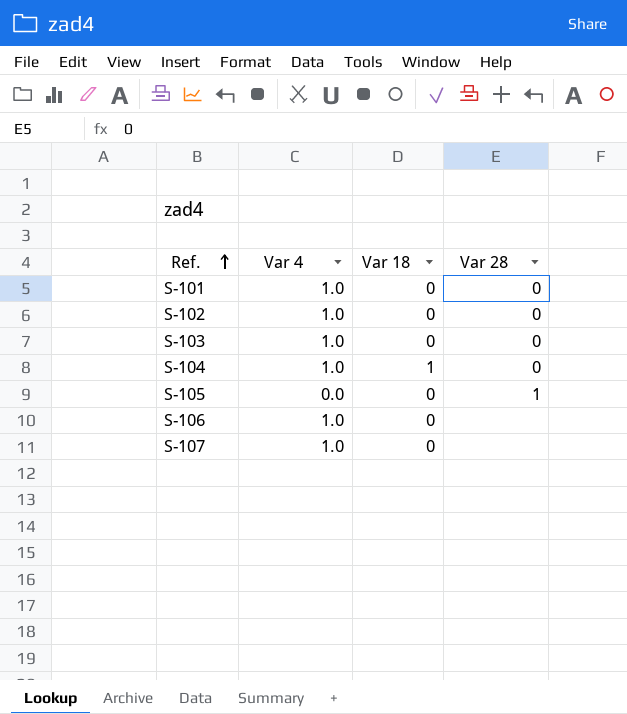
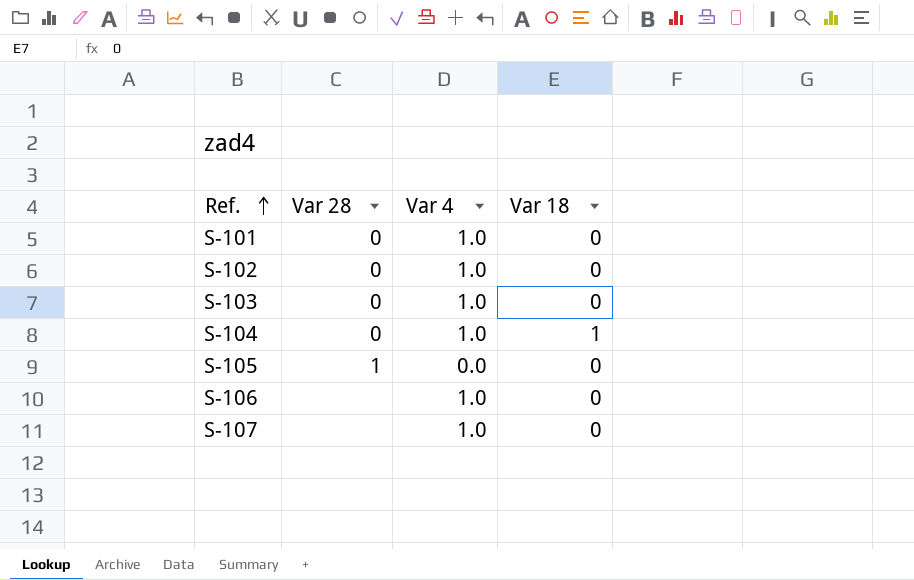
column Var 28 | position: 4 -> 2

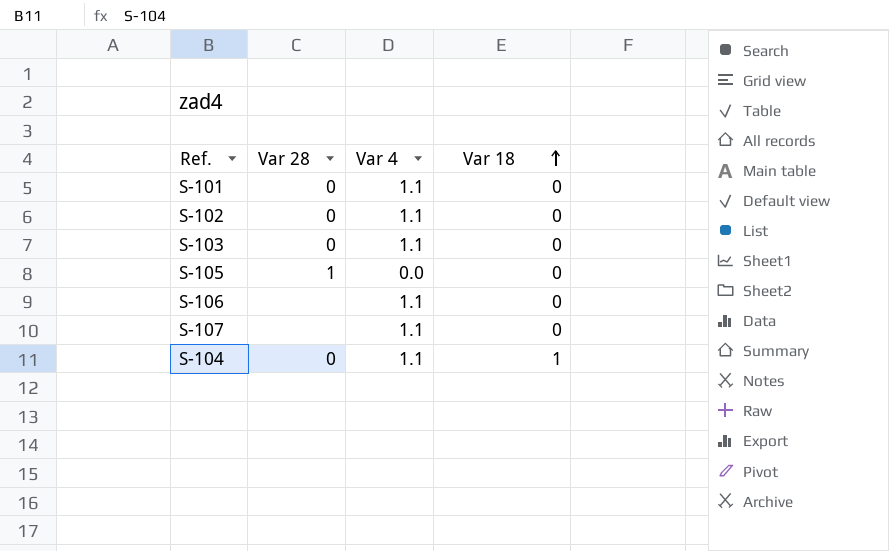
row order: Ref. ascending -> Var 18 ascending
S-101 | Var 4: 1.0 -> 1.1
S-102 | Var 4: 1.0 -> 1.1
S-103 | Var 4: 1.0 -> 1.1
S-106 | Var 4: 1.0 -> 1.1
S-107 | Var 4: 1.0 -> 1.1
S-104 | Var 4: 1.0 -> 1.1

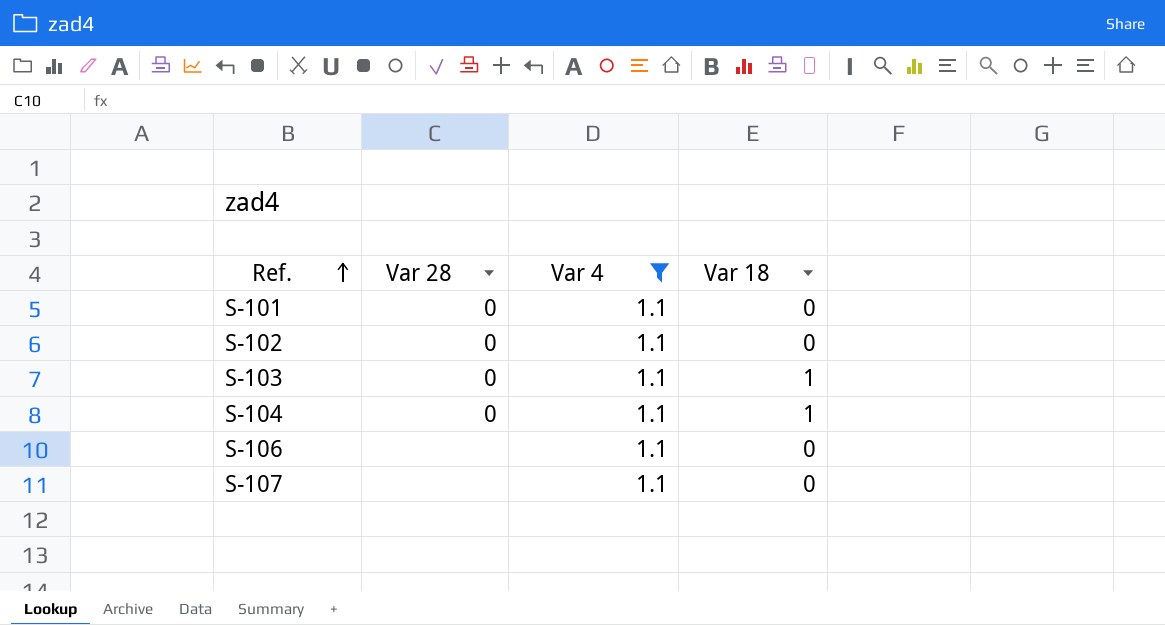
filter: none -> Var 4 = 1.1
row order: Var 18 ascending -> Ref. ascending
S-103 | Var 18: 0 -> 1

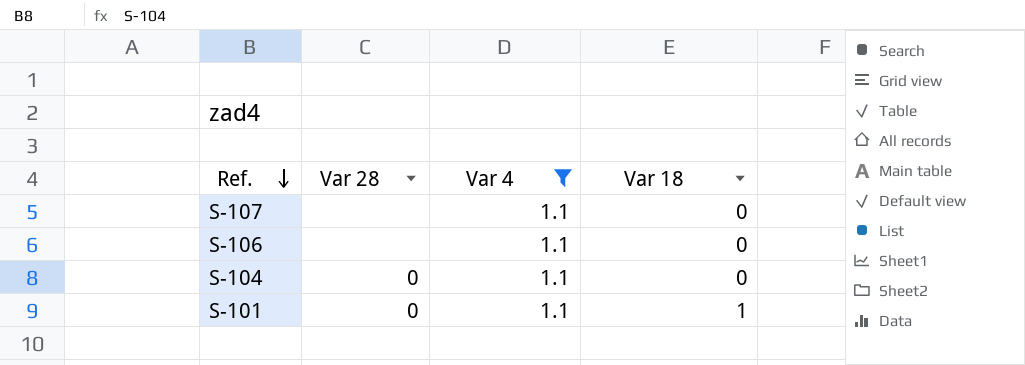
row order: Ref. ascending -> Ref. descending
row S-102: 0 | 1.1 | 0 -> none
row S-103: 0 | 1.1 | 1 -> none
S-104 | Var 18: 1 -> 0
S-101 | Var 18: 0 -> 1

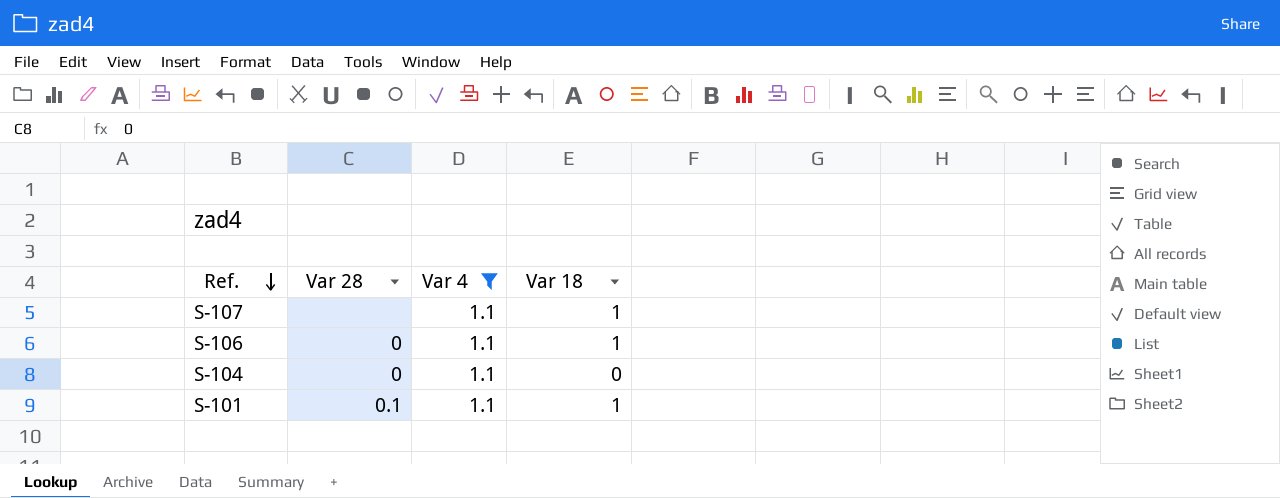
S-107 | Var 18: 0 -> 1
S-106 | Var 28: none -> 0
S-106 | Var 18: 0 -> 1
S-101 | Var 28: 0 -> 0.1

